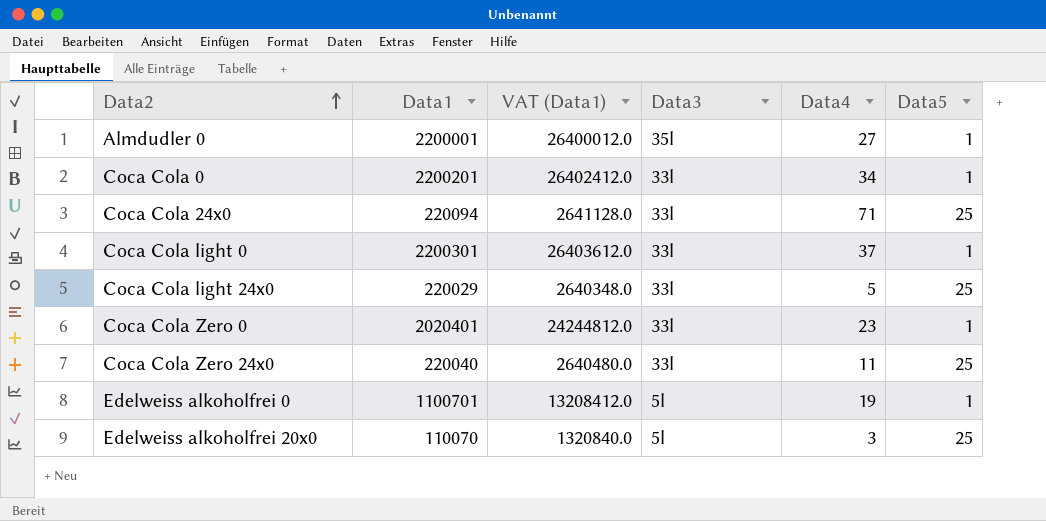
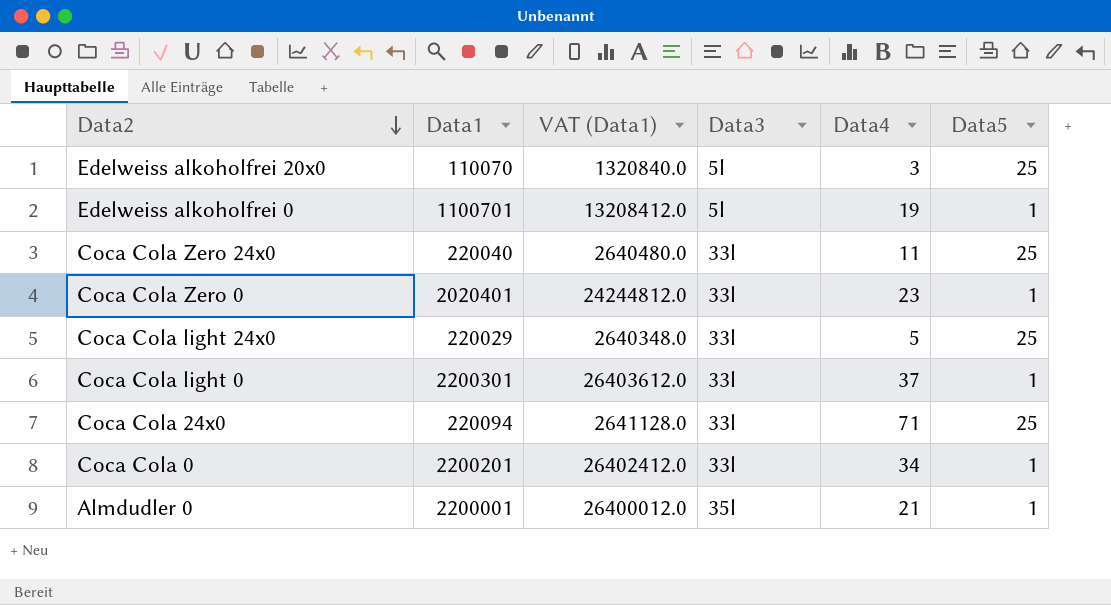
row order: Data2 ascending -> Data2 descending
Almdudler 0 | Data4: 27 -> 21

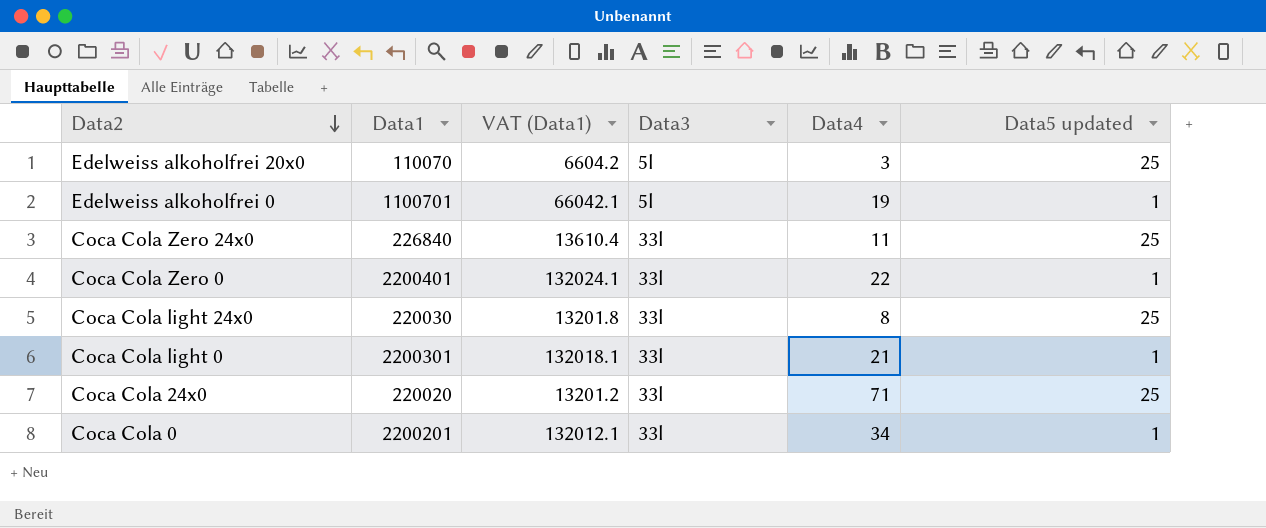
column VAT (Data1) | formula: [Data1] * 12 -> [Data1] * 0.06
column name: Data5 -> Data5 updated
row Almdudler 0: 2200001 | 26400012.0 | 35l | 21 | 1 -> none
Coca Cola Zero 24x0 | Data1: 220040 -> 226840
Coca Cola Zero 0 | Data1: 2020401 -> 2200401
Coca Cola Zero 0 | Data4: 23 -> 22
Coca Cola light 24x0 | Data1: 220029 -> 220030
Coca Cola light 24x0 | Data4: 5 -> 8
Coca Cola light 0 | Data4: 37 -> 21
Coca Cola 24x0 | Data1: 220094 -> 220020

